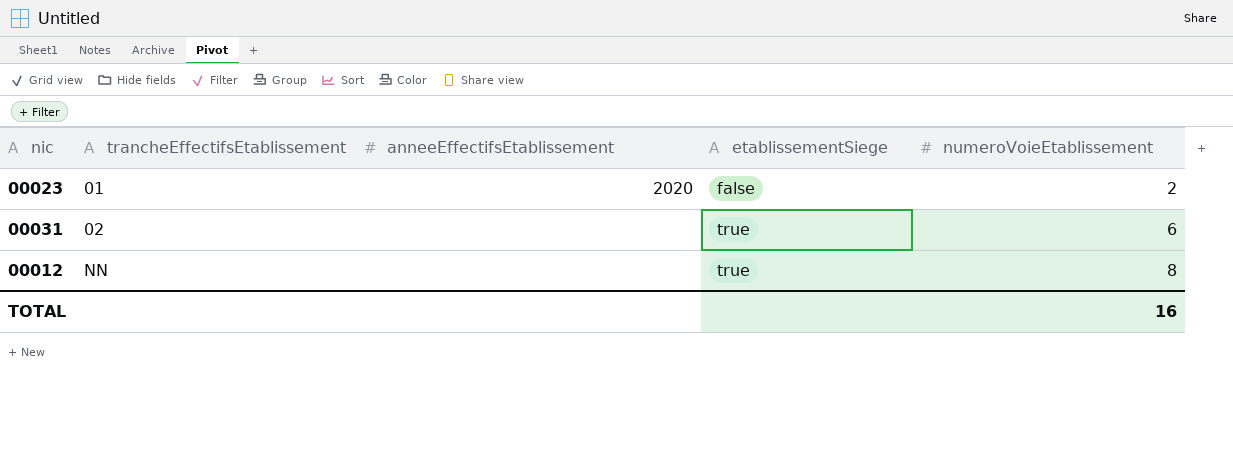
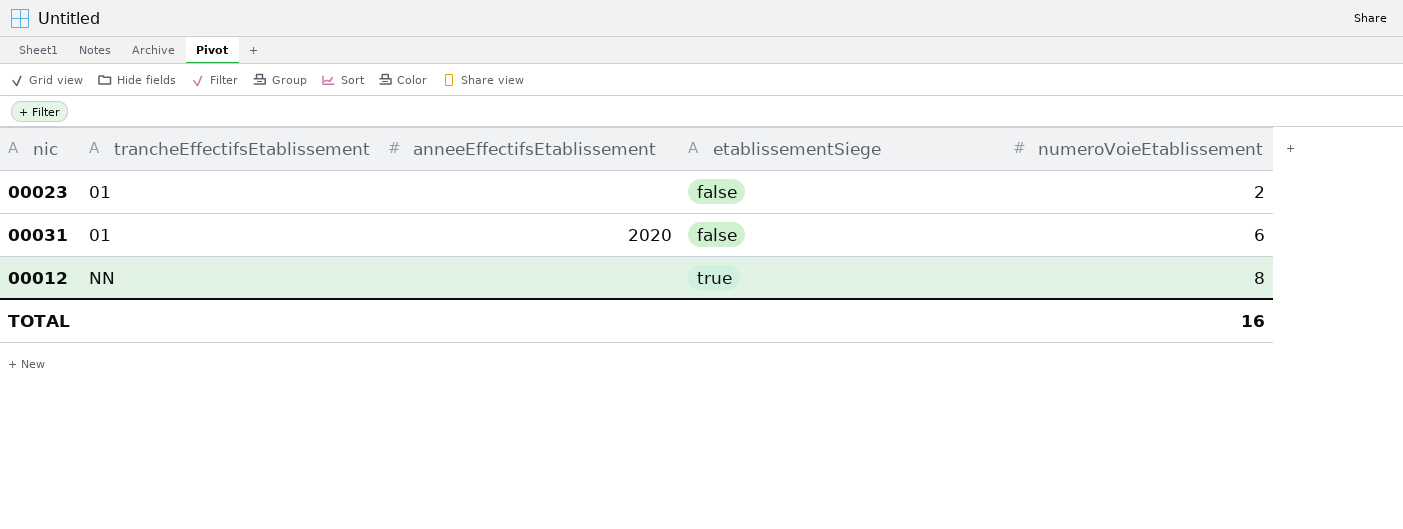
00023 | anneeEffectifsEtablissement: 2020 -> none
00031 | trancheEffectifsEtablissement: 02 -> 01
00031 | anneeEffectifsEtablissement: none -> 2020
00031 | etablissementSiege: true -> false

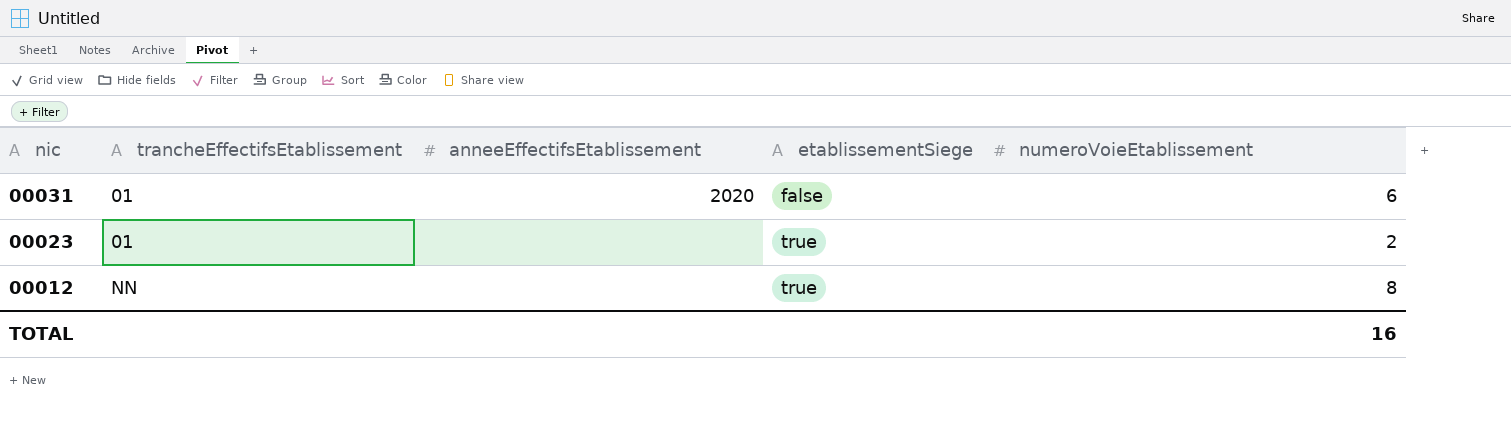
row order: trancheEffectifsEtablissement ascending -> nic descending
00023 | etablissementSiege: false -> true

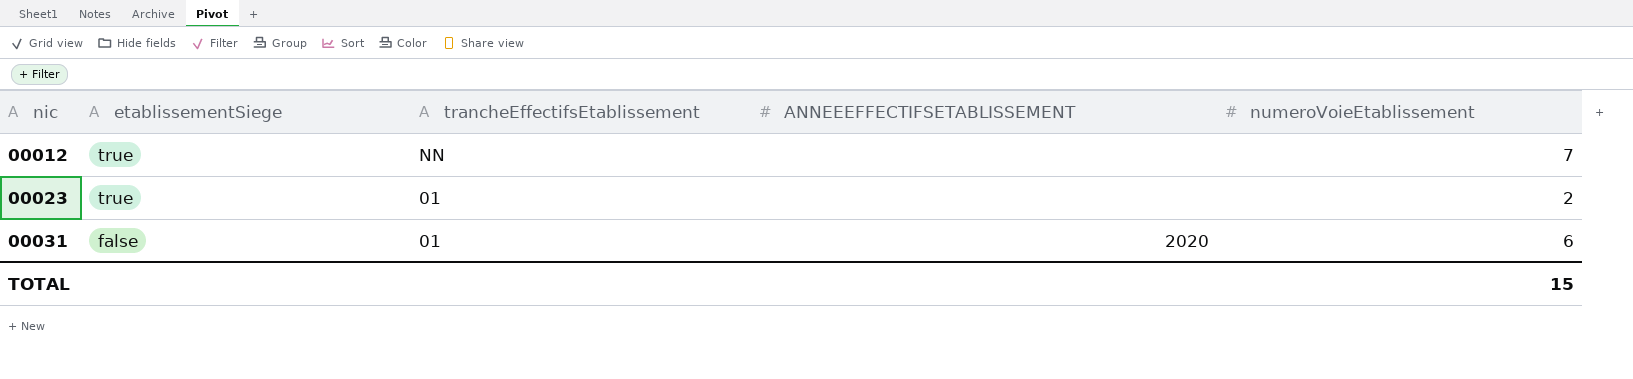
row order: nic descending -> nic ascending
column etablissementSiege | position: 4 -> 2
column name: anneeEffectifsEtablissement -> ANNEEEFFECTIFSETABLISSEMENT
00012 | numeroVoieEtablissement: 8 -> 7
TOTAL | numeroVoieEtablissement: 16 -> 15

